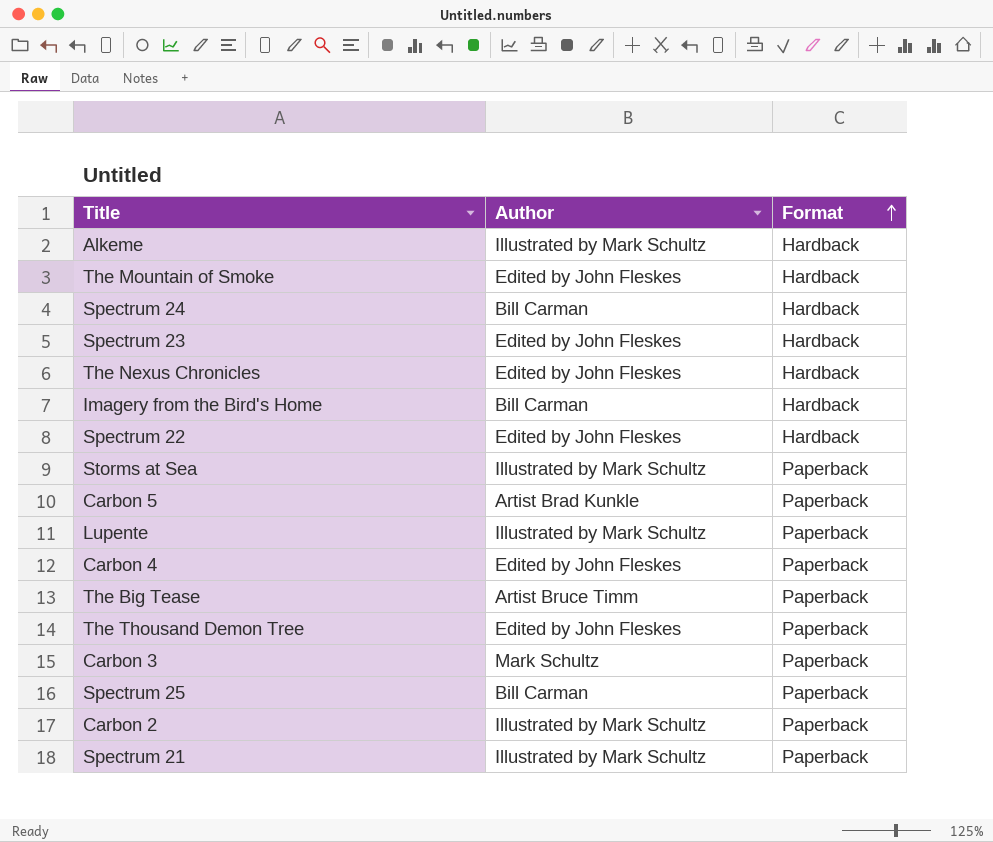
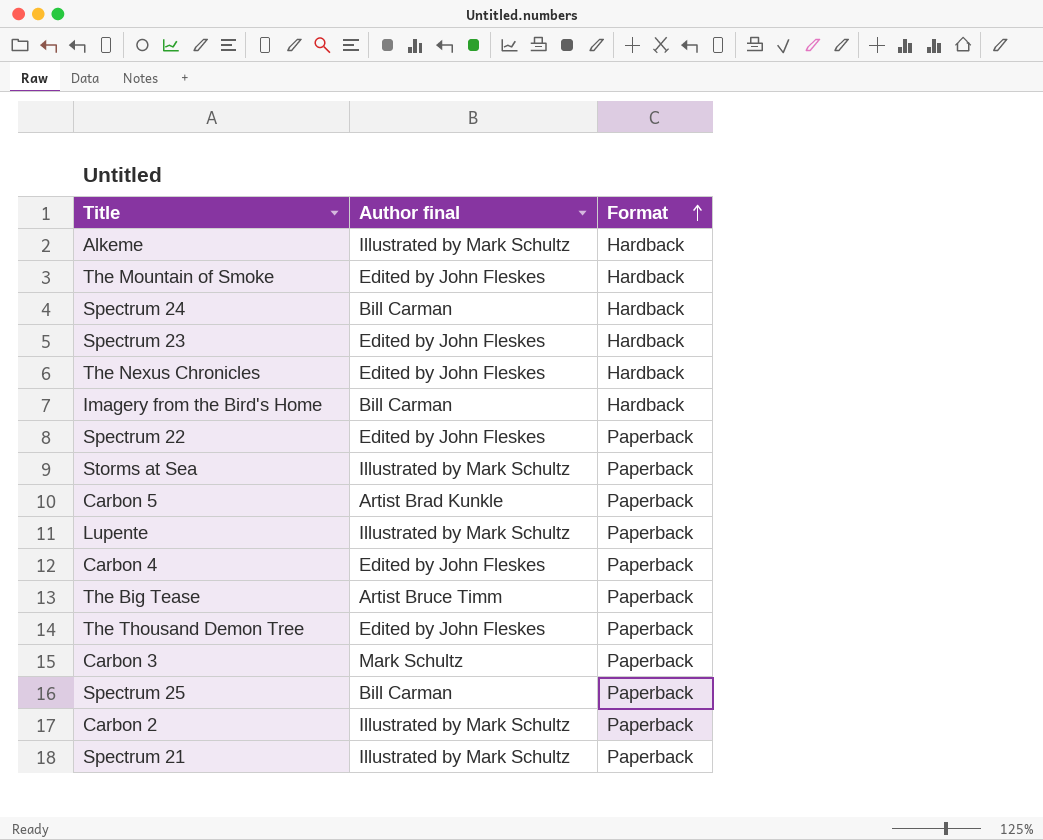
column name: Author -> Author final
Spectrum 22 | Format: Hardback -> Paperback

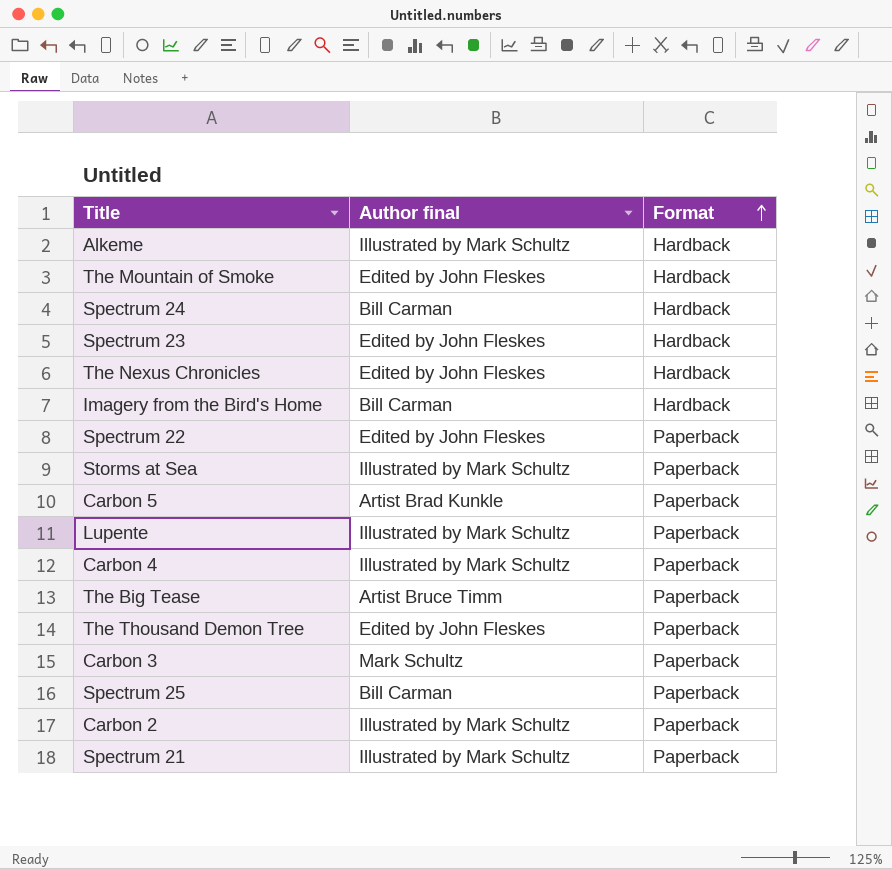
Carbon 4 | Author final: Edited by John Fleskes -> Illustrated by Mark Schultz

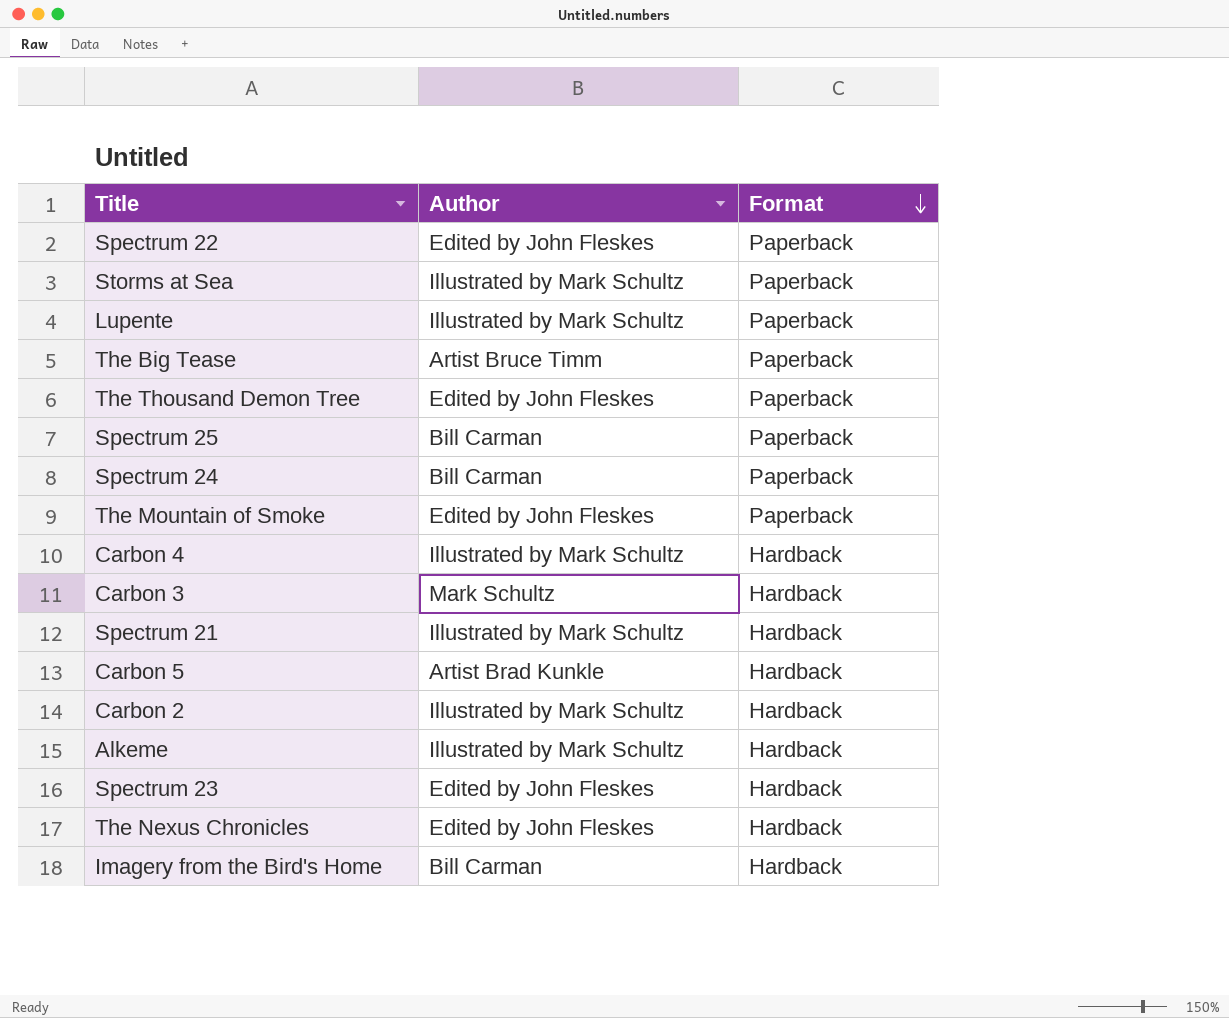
row order: Format ascending -> Format descending
column name: Author final -> Author
Spectrum 24 | Format: Hardback -> Paperback
The Mountain of Smoke | Format: Hardback -> Paperback
Carbon 4 | Format: Paperback -> Hardback
Carbon 3 | Format: Paperback -> Hardback
Spectrum 21 | Format: Paperback -> Hardback
Carbon 5 | Format: Paperback -> Hardback
Carbon 2 | Format: Paperback -> Hardback

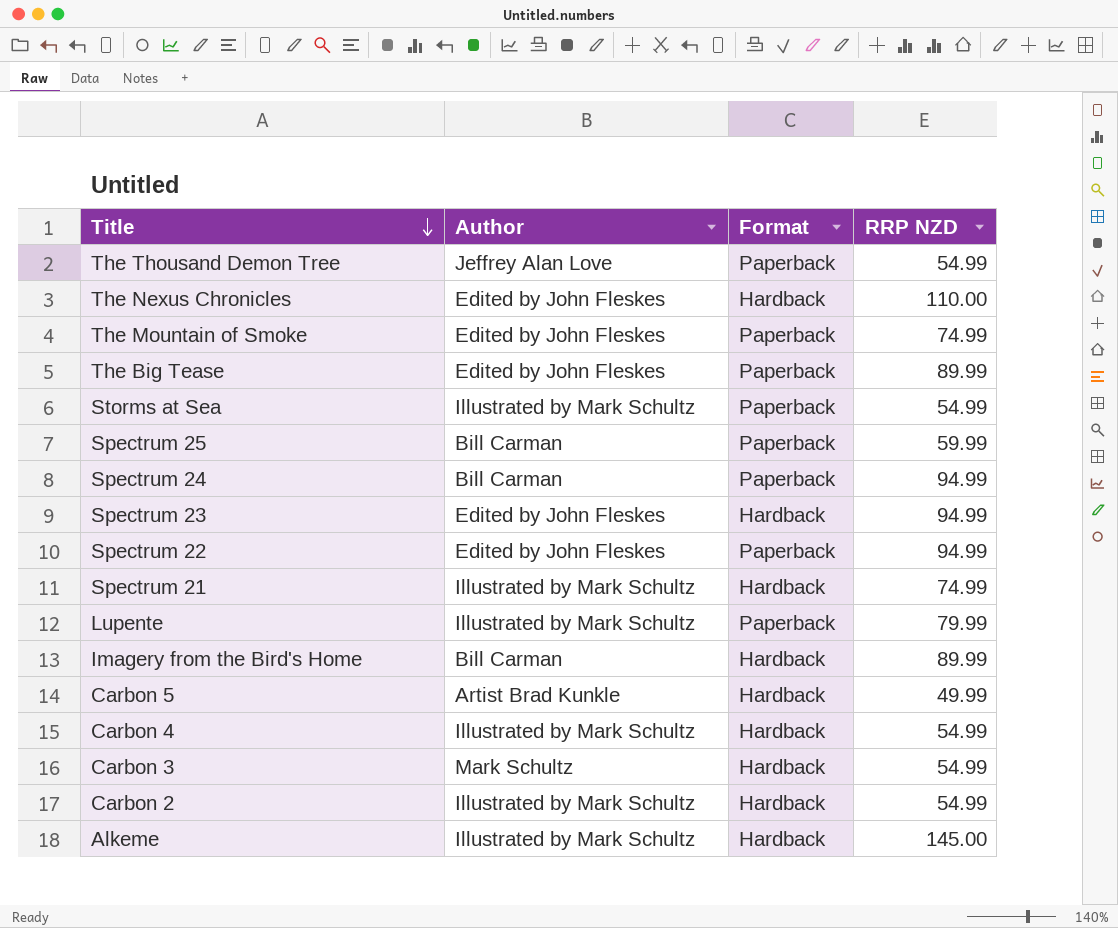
row order: Format descending -> Title descending
column RRP NZD | position: none -> 4
The Thousand Demon Tree | Author: Edited by John Fleskes -> Jeffrey Alan Love
The Big Tease | Author: Artist Bruce Timm -> Edited by John Fleskes

